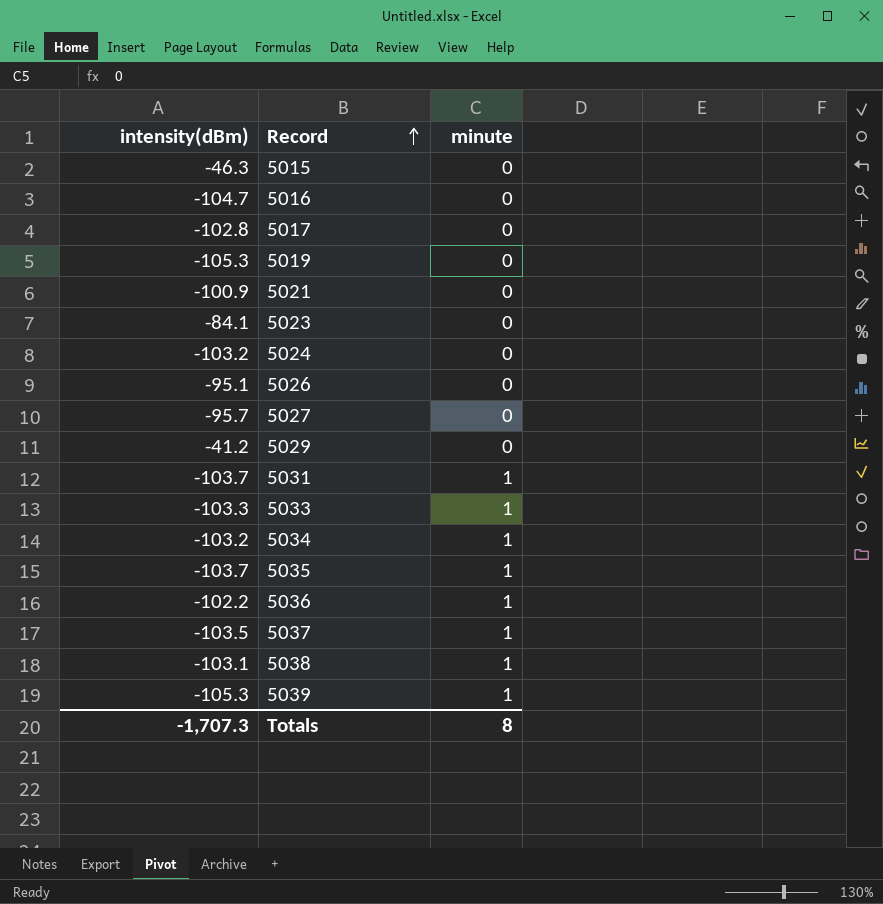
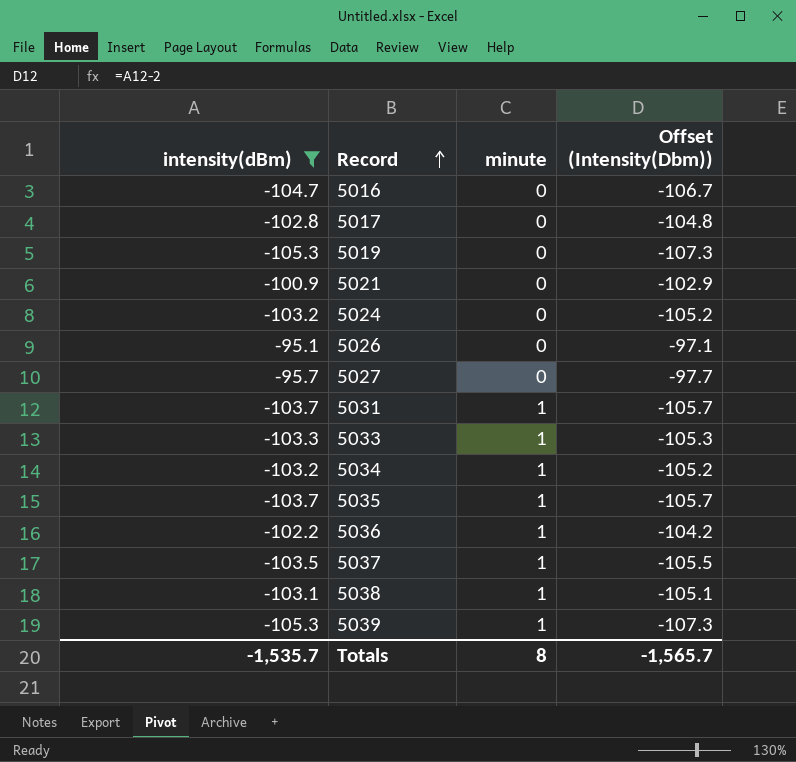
filter: none -> intensity(dBm) <= -95.1
column Offset (Intensity(Dbm)) | formula: none -> [intensity(dBm)] - 2
Totals | intensity(dBm): -1,707.3 -> -1,535.7

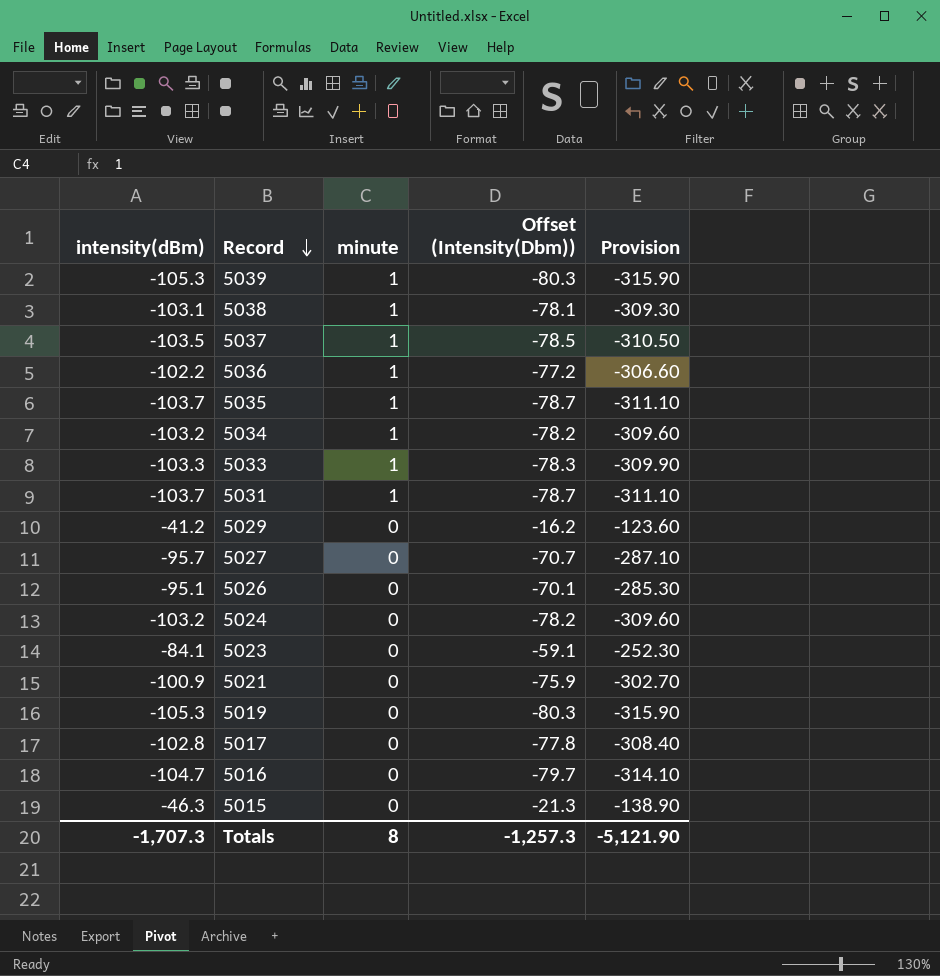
filter: intensity(dBm) <= -95.1 -> none
row order: Record ascending -> Record descending
column Offset (Intensity(Dbm)) | formula: [intensity(dBm)] - 2 -> [intensity(dBm)] + 25
column Provision | formula: none -> [intensity(dBm)] * 3
Totals | intensity(dBm): -1,535.7 -> -1,707.3
Totals | Offset (Intensity(Dbm)): -1,565.7 -> -1,257.3

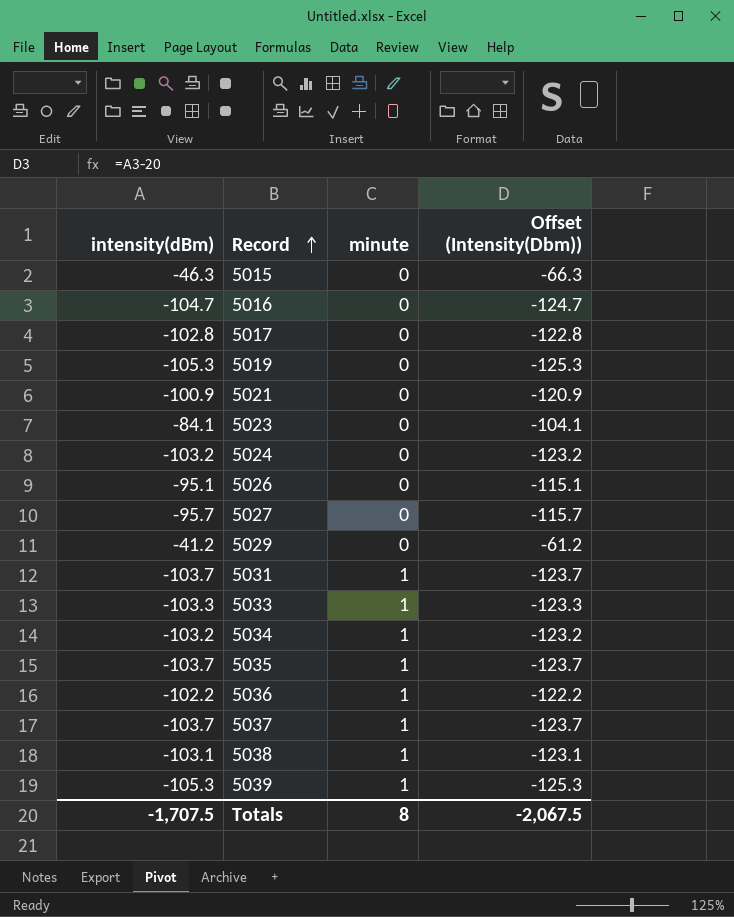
row order: Record descending -> Record ascending
column Provision | formula: [intensity(dBm)] * 3 -> none
column Offset (Intensity(Dbm)) | formula: [intensity(dBm)] + 25 -> [intensity(dBm)] - 20
5037 | intensity(dBm): -103.5 -> -103.7
Totals | intensity(dBm): -1,707.3 -> -1,707.5
Totals | Offset (Intensity(Dbm)): -1,257.3 -> -2,067.5

